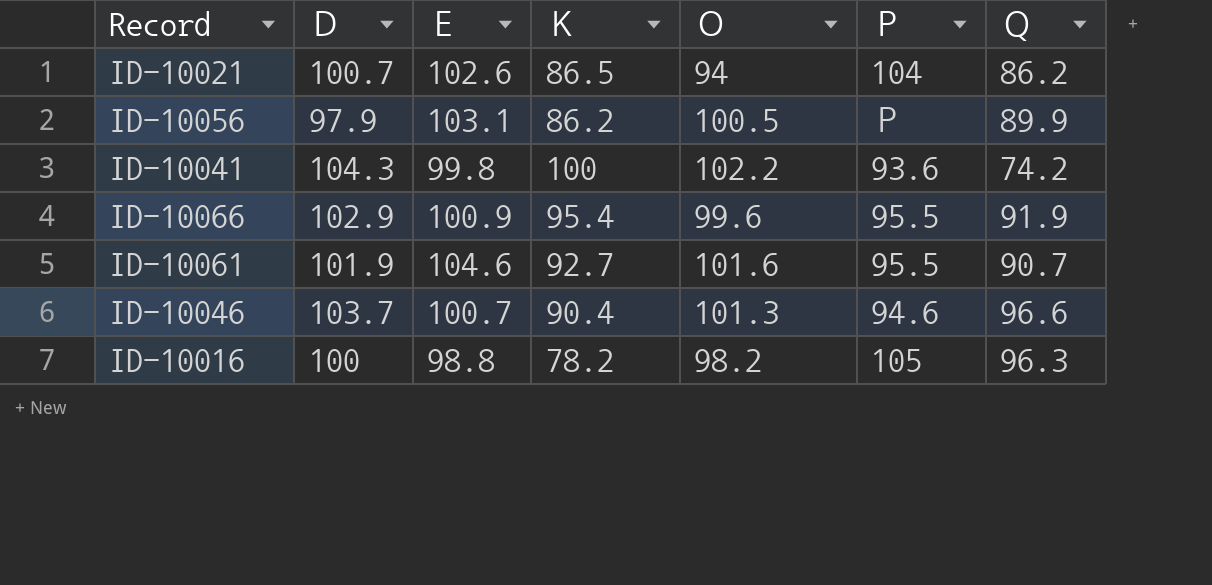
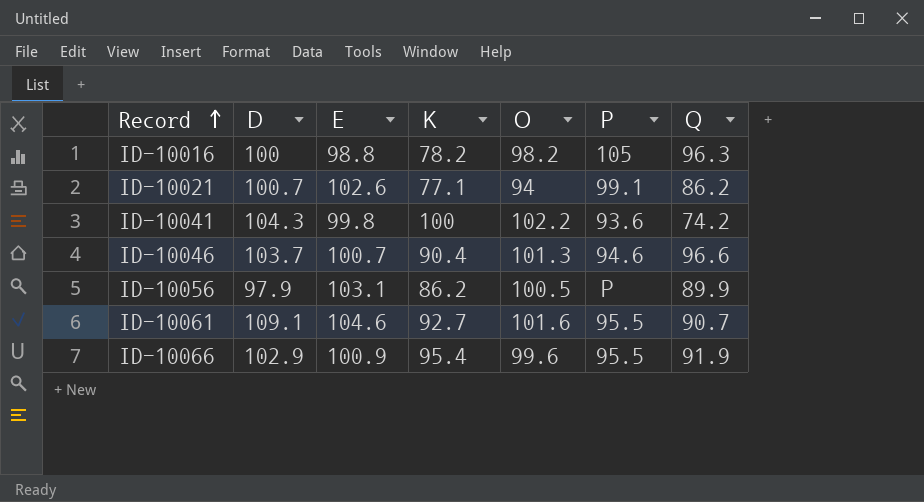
row order: none -> Record ascending
ID-10021 | Ｋ: 86.5 -> 77.1
ID-10021 | Ｐ: 104 -> 99.1
ID-10061 | Ｄ: 101.9 -> 109.1

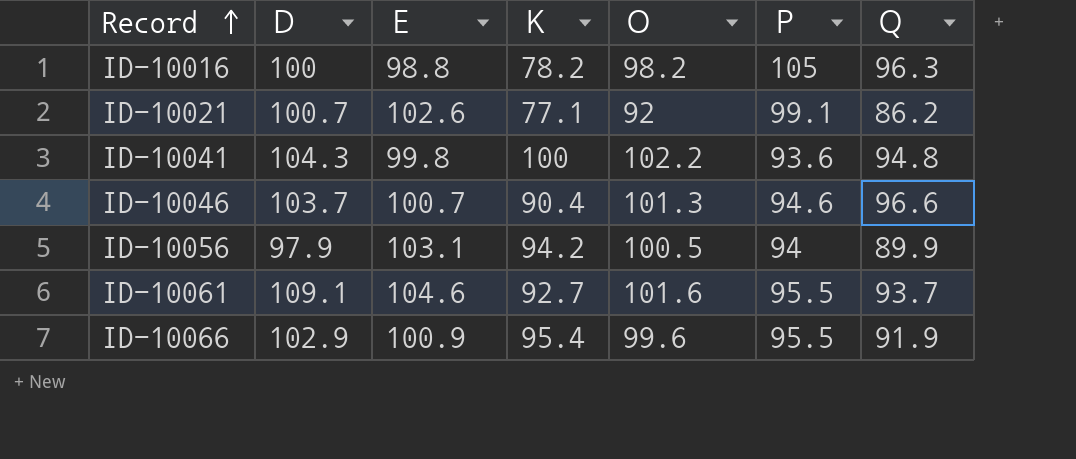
ID-10021 | Ｏ: 94 -> 92
ID-10041 | Ｑ: 74.2 -> 94.8
ID-10056 | Ｋ: 86.2 -> 94.2
ID-10056 | Ｐ: Ｐ -> 94
ID-10061 | Ｑ: 90.7 -> 93.7

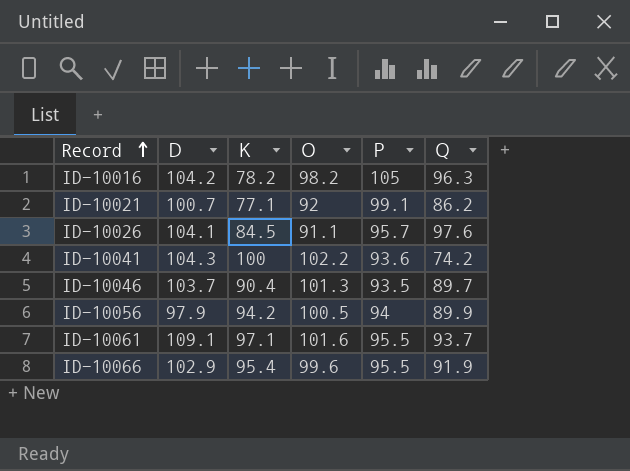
column Ｅ | position: 3 -> none
ID-10016 | Ｄ: 100 -> 104.2
row ID-10026: none -> 104.1 | 84.5 | 91.1 | 95.7 | 97.6
ID-10041 | Ｑ: 94.8 -> 74.2
ID-10046 | Ｐ: 94.6 -> 93.5
ID-10046 | Ｑ: 96.6 -> 89.7
ID-10061 | Ｋ: 92.7 -> 97.1

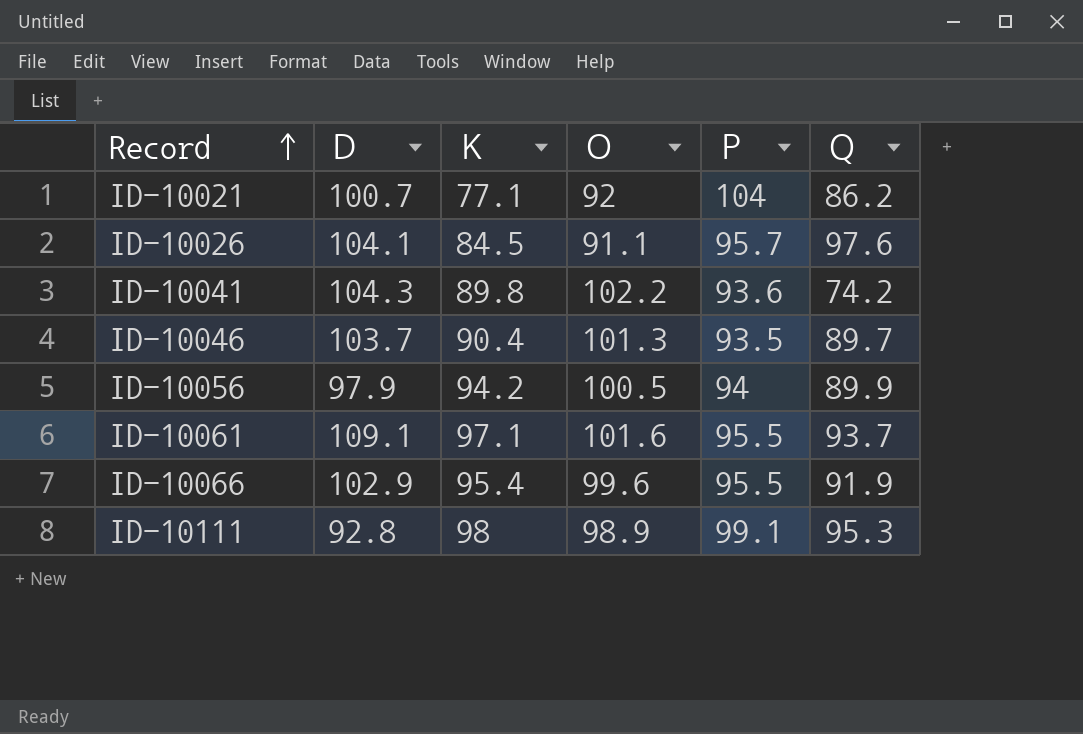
row ID-10016: 104.2 | 78.2 | 98.2 | 105 | 96.3 -> none
ID-10021 | Ｐ: 99.1 -> 104
ID-10041 | Ｋ: 100 -> 89.8
row ID-10111: none -> 92.8 | 98 | 98.9 | 99.1 | 95.3

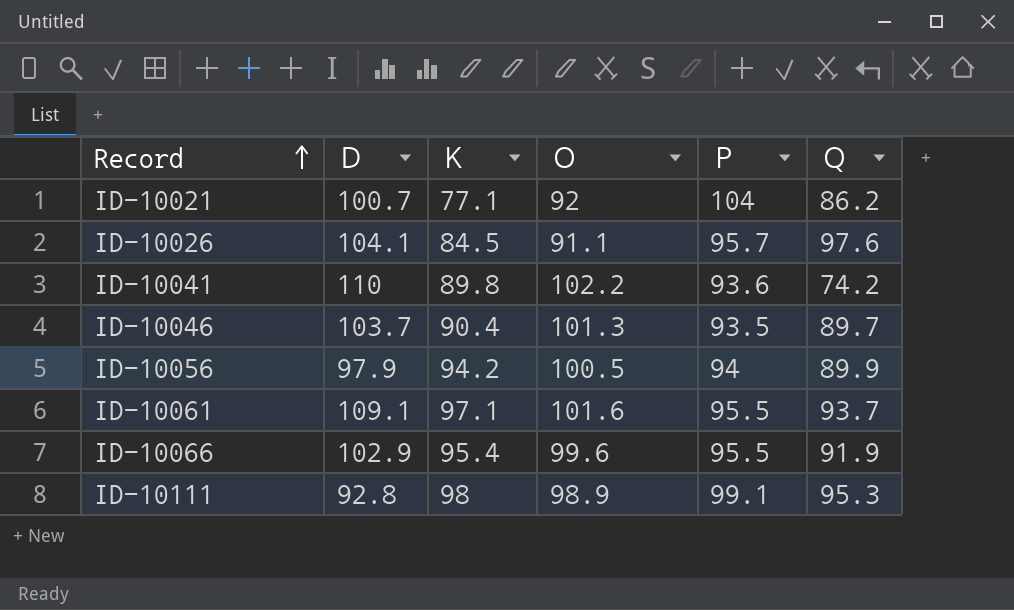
ID-10041 | Ｄ: 104.3 -> 110

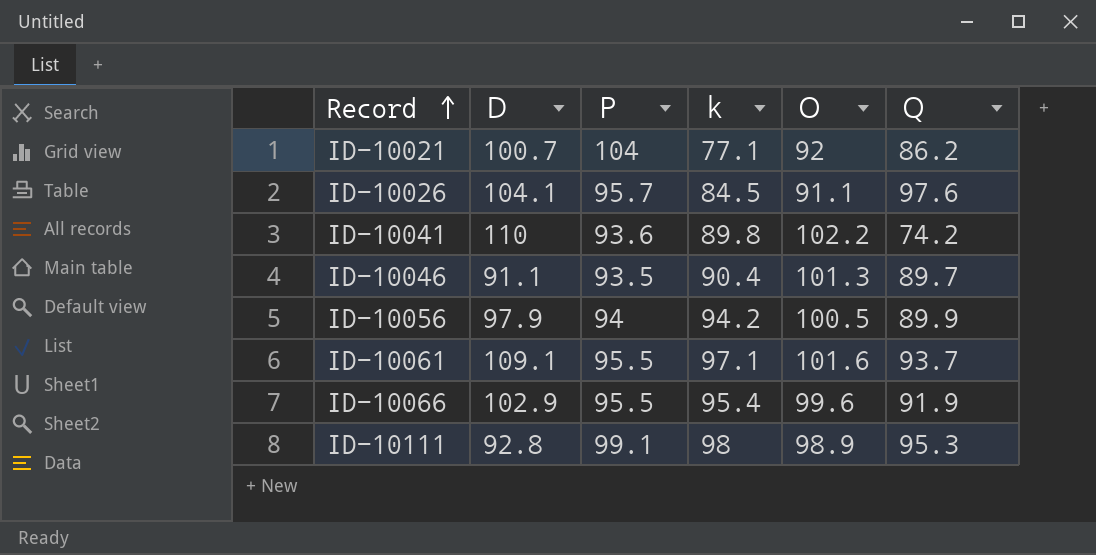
column Ｐ | position: 5 -> 3
column name: Ｋ -> ｋ
ID-10046 | Ｄ: 103.7 -> 91.1

